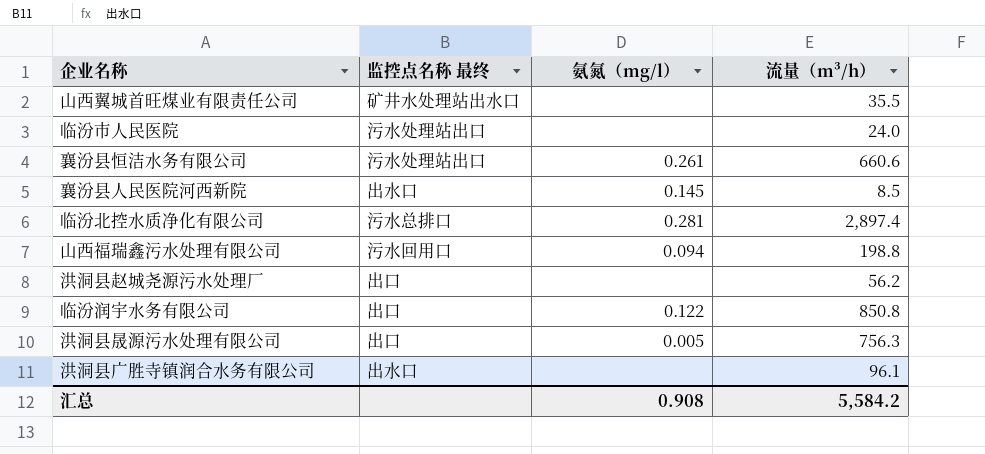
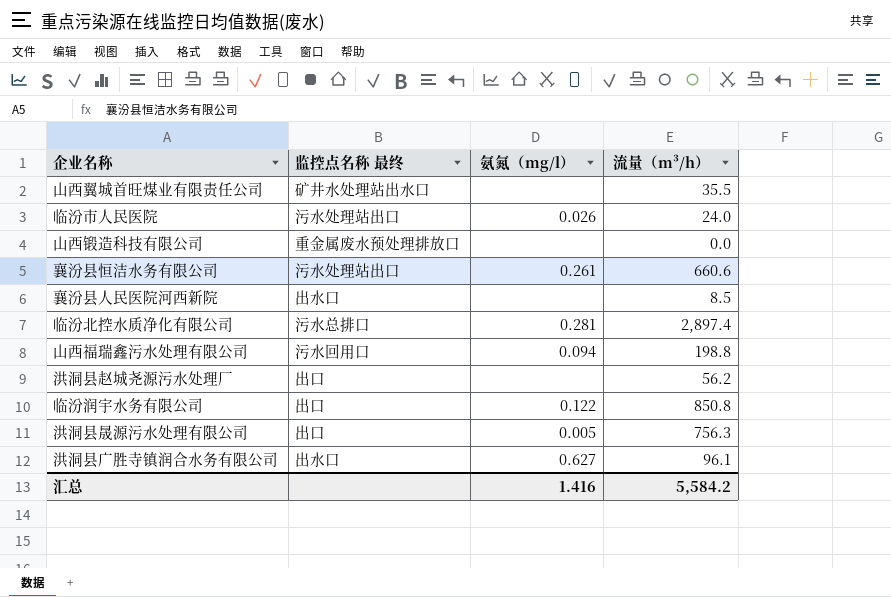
临汾市人民医院 | 氨氮（mg/l）: none -> 0.026
row 山西锻造科技有限公司: none -> 重金属废水预处理排放口 | none | 0.0
襄汾县人民医院河西新院 | 氨氮（mg/l）: 0.145 -> none
洪洞县广胜寺镇润合水务有限公司 | 氨氮（mg/l）: none -> 0.627
汇总 | 氨氮（mg/l）: 0.908 -> 1.416

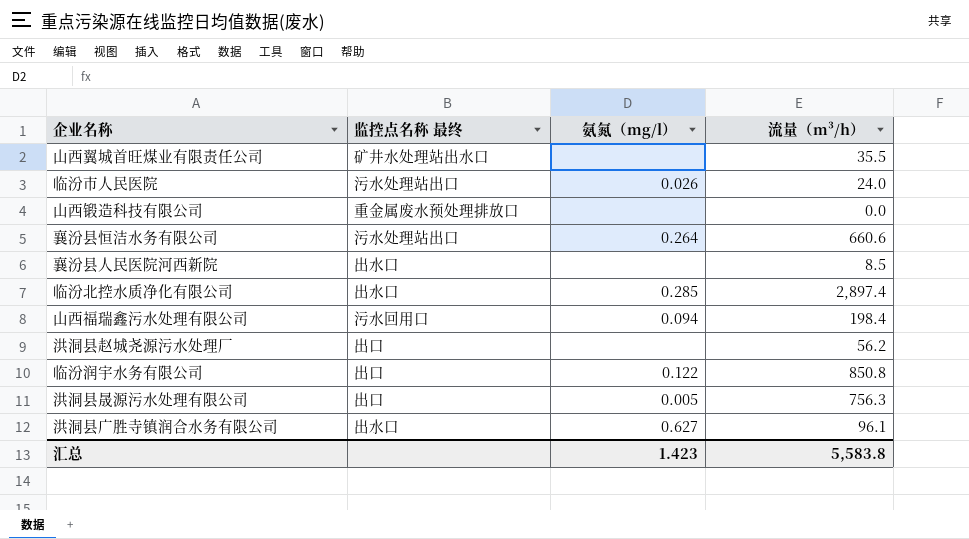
襄汾县恒洁水务有限公司 | 氨氮（mg/l）: 0.261 -> 0.264
临汾北控水质净化有限公司 | 监控点名称 最终: 污水总排口 -> 出水口
临汾北控水质净化有限公司 | 氨氮（mg/l）: 0.281 -> 0.285
山西福瑞鑫污水处理有限公司 | 流量（m³/h）: 198.8 -> 198.4
汇总 | 氨氮（mg/l）: 1.416 -> 1.423
汇总 | 流量（m³/h）: 5,584.2 -> 5,583.8

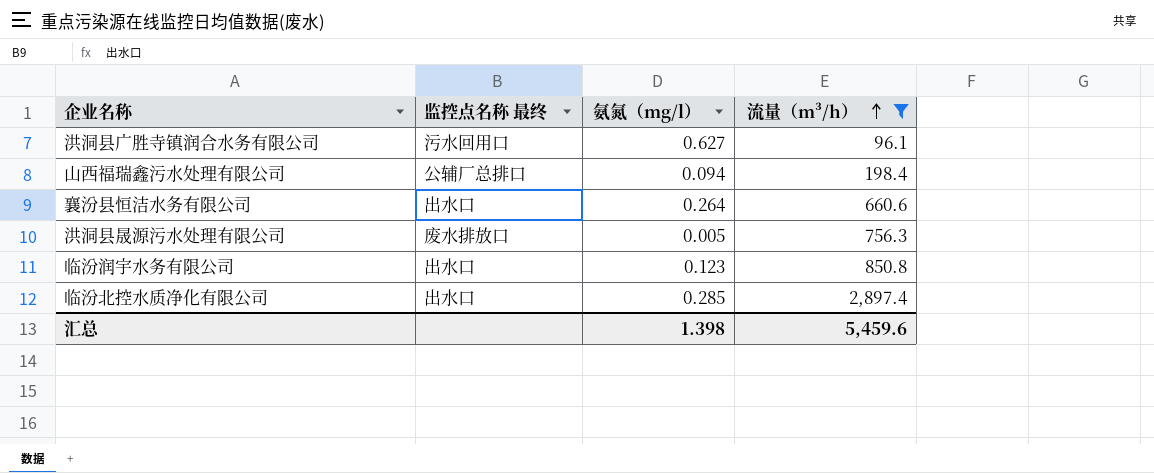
filter: none -> 流量（m³/h） >= 96.1
row order: none -> 流量（m³/h） ascending
洪洞县广胜寺镇润合水务有限公司 | 监控点名称 最终: 出水口 -> 污水回用口
山西福瑞鑫污水处理有限公司 | 监控点名称 最终: 污水回用口 -> 公辅厂总排口
襄汾县恒洁水务有限公司 | 监控点名称 最终: 污水处理站出口 -> 出水口
洪洞县晟源污水处理有限公司 | 监控点名称 最终: 出口 -> 废水排放口
临汾润宇水务有限公司 | 监控点名称 最终: 出口 -> 出水口
临汾润宇水务有限公司 | 氨氮（mg/l）: 0.122 -> 0.123
汇总 | 氨氮（mg/l）: 1.423 -> 1.398
汇总 | 流量（m³/h）: 5,583.8 -> 5,459.6

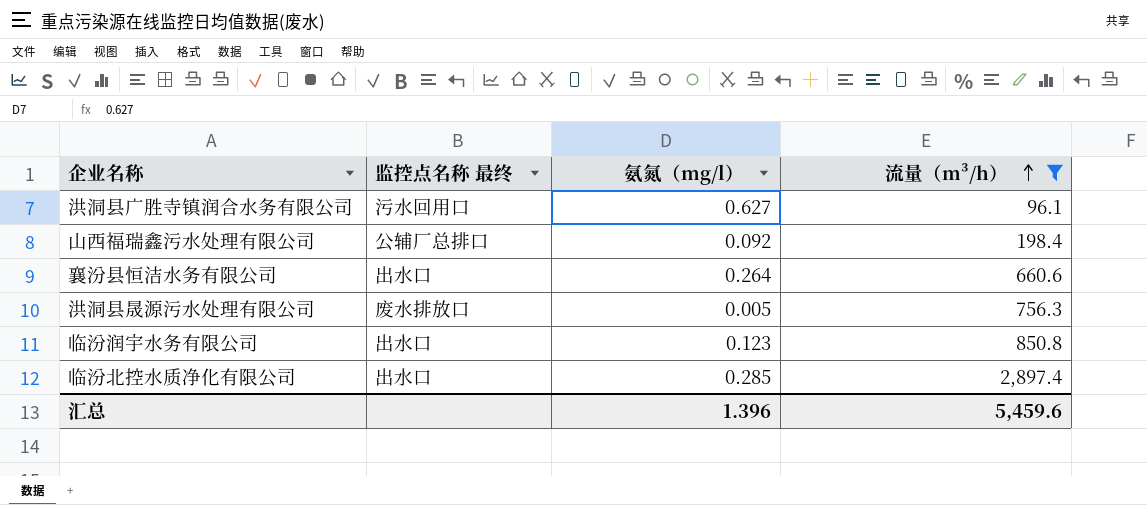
山西福瑞鑫污水处理有限公司 | 氨氮（mg/l）: 0.094 -> 0.092
汇总 | 氨氮（mg/l）: 1.398 -> 1.396

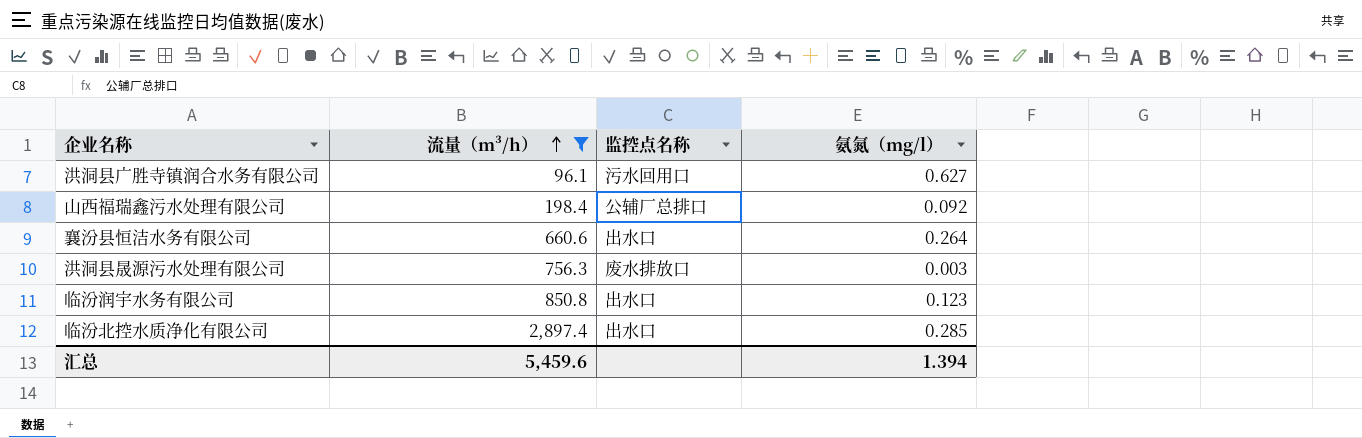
column 流量（m³/h） | position: 4 -> 2
column name: 监控点名称 最终 -> 监控点名称
洪洞县晟源污水处理有限公司 | 氨氮（mg/l）: 0.005 -> 0.003
汇总 | 氨氮（mg/l）: 1.396 -> 1.394

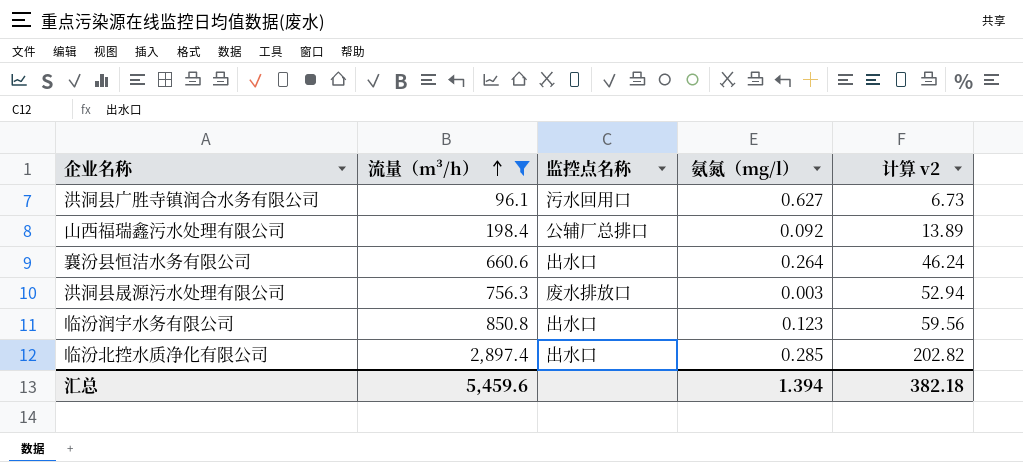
column 计算 v2 | formula: none -> [流量（m³/h）] * 0.07

